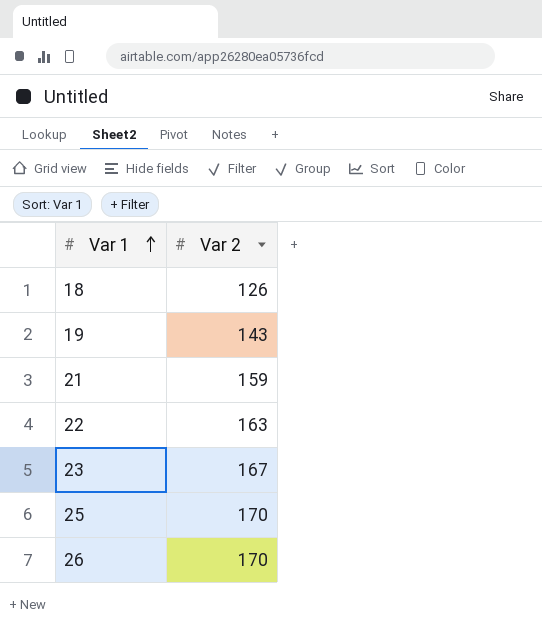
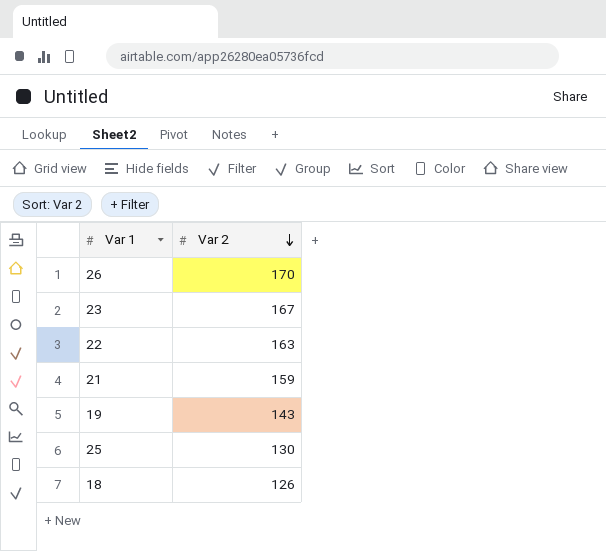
row order: Var 1 ascending -> Var 2 descending
25 | Var 2: 170 -> 130

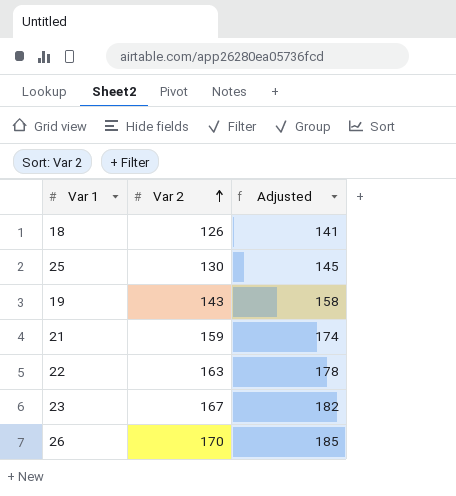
row order: Var 2 descending -> Var 2 ascending
column Adjusted | formula: none -> [Var 2] + 15

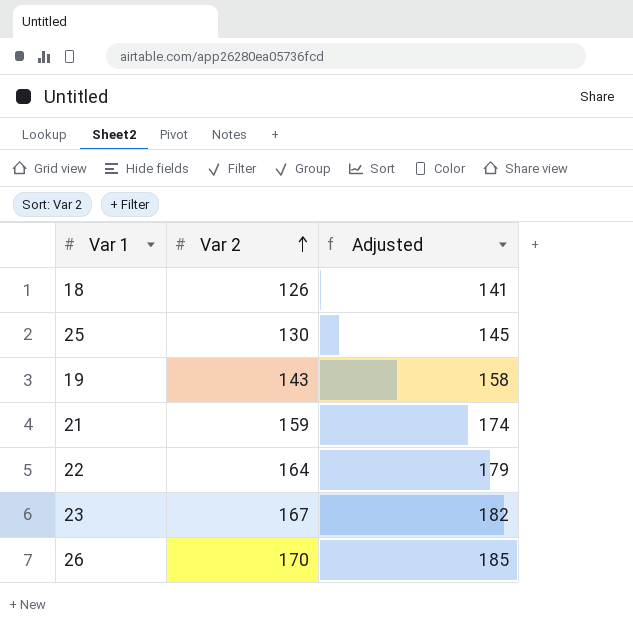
22 | Var 2: 163 -> 164
22 | Adjusted: 178 -> 179

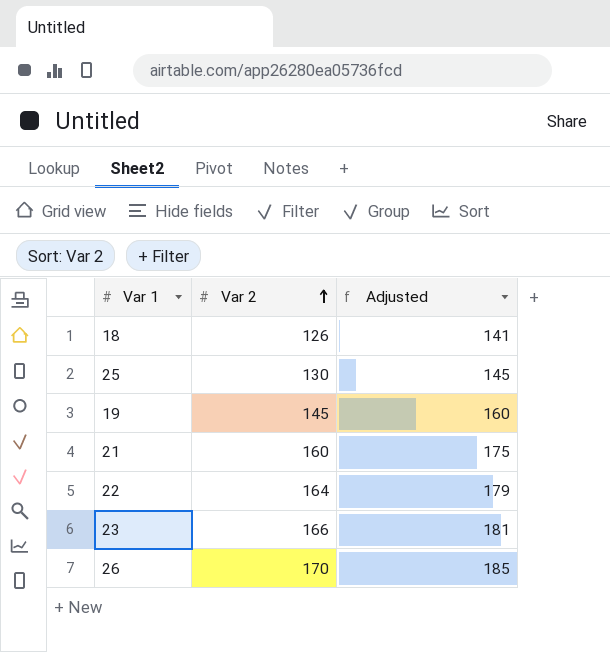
19 | Var 2: 143 -> 145
19 | Adjusted: 158 -> 160
21 | Var 2: 159 -> 160
21 | Adjusted: 174 -> 175
23 | Var 2: 167 -> 166
23 | Adjusted: 182 -> 181

